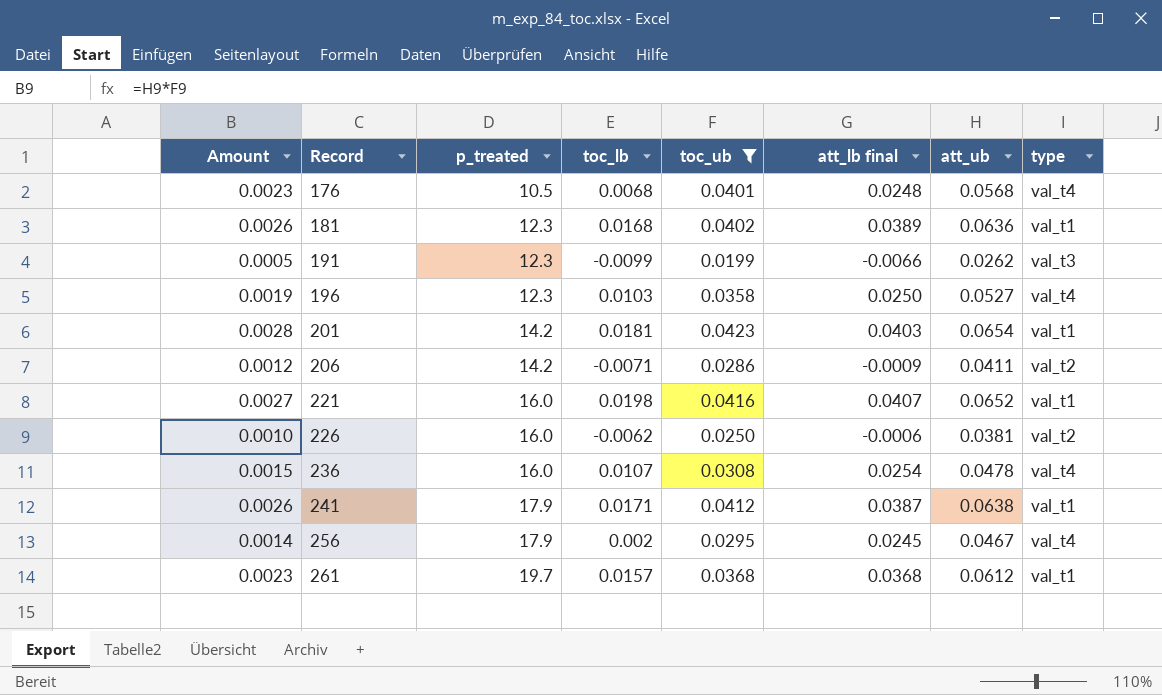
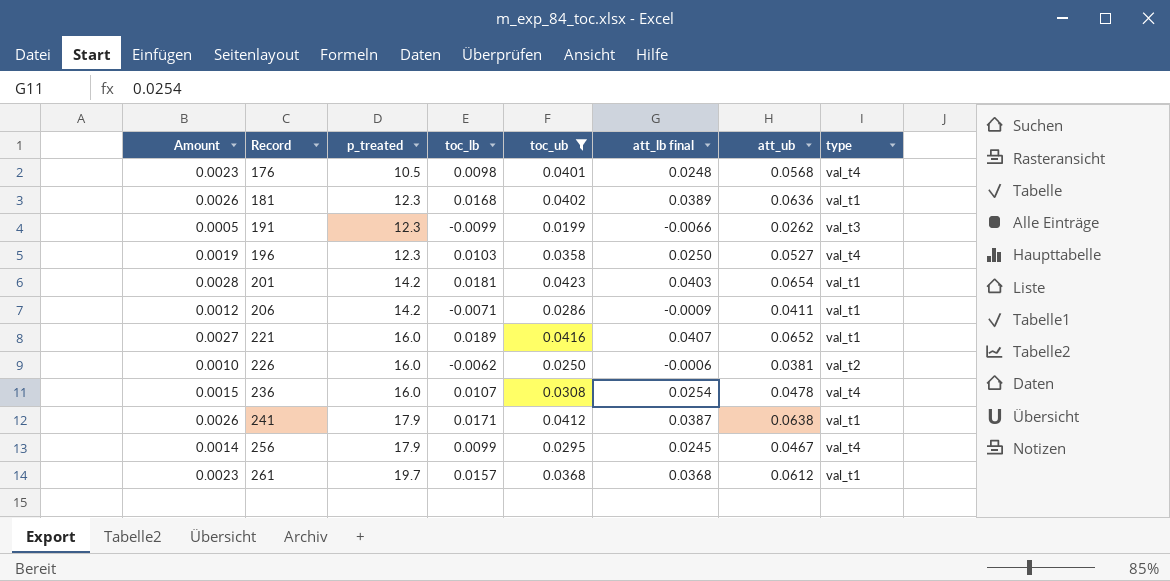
176 | toc_lb: 0.0068 -> 0.0098
206 | type: val_t2 -> val_t1
221 | toc_lb: 0.0198 -> 0.0189
256 | toc_lb: 0.002 -> 0.0099

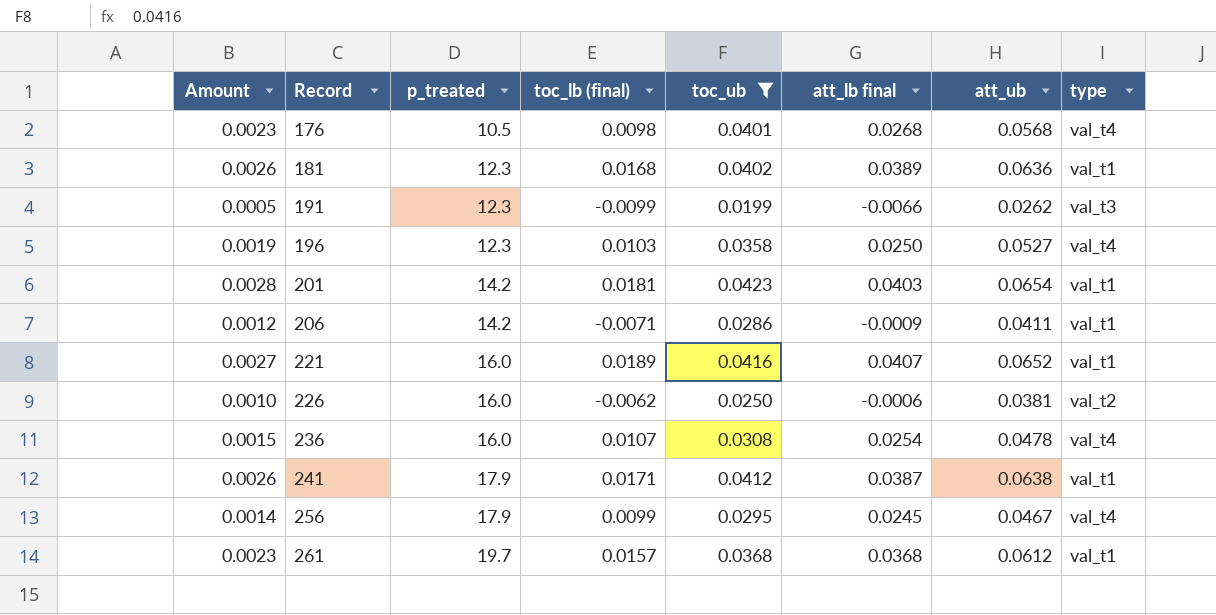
column name: toc_lb -> toc_lb (final)
176 | att_lb final: 0.0248 -> 0.0268

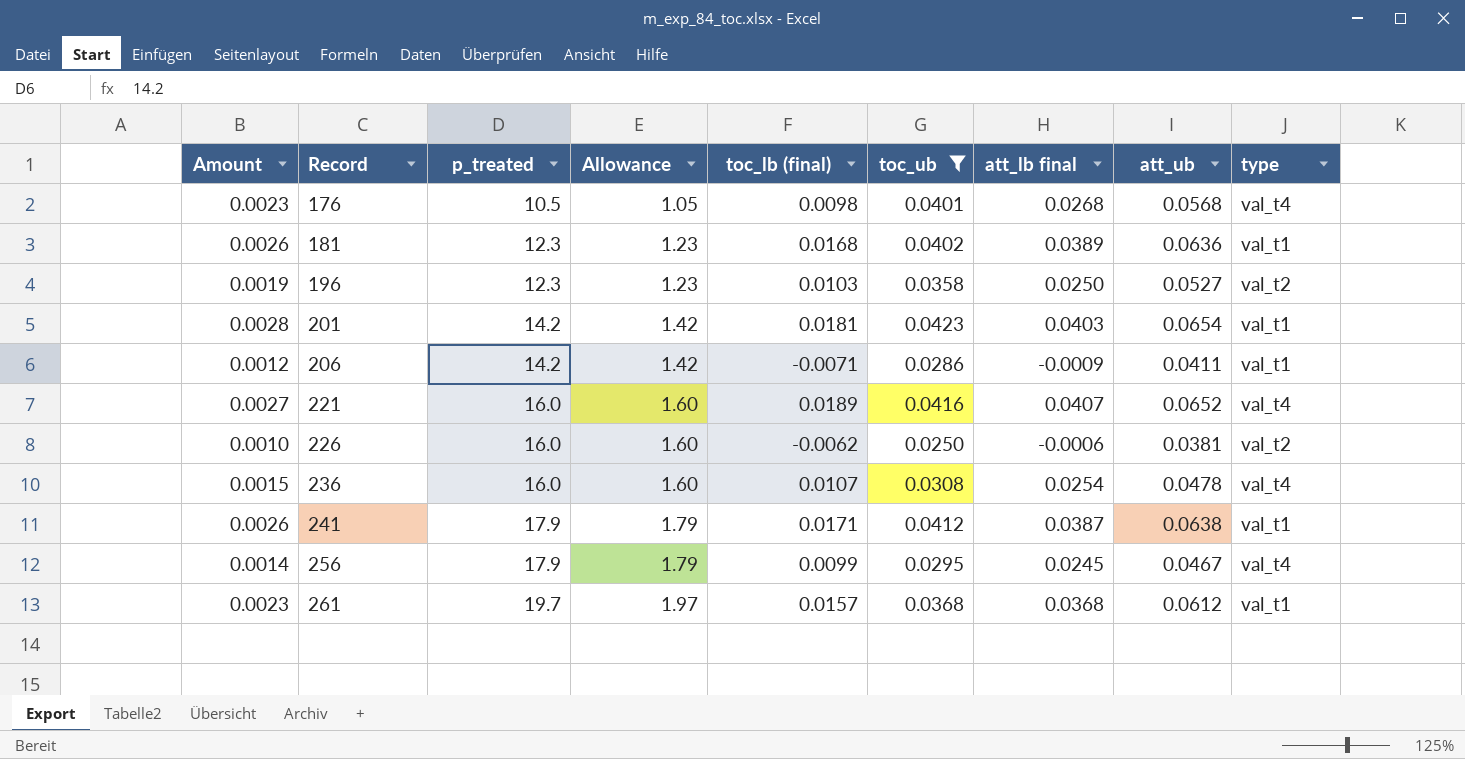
column Allowance | formula: none -> [p_treated] * 0.1
row 191: 0.0005 | 12.3 | -0.0099 | 0.0199 | -0.0066 | 0.0262 | val_t3 -> none
196 | type: val_t4 -> val_t2
221 | type: val_t1 -> val_t4

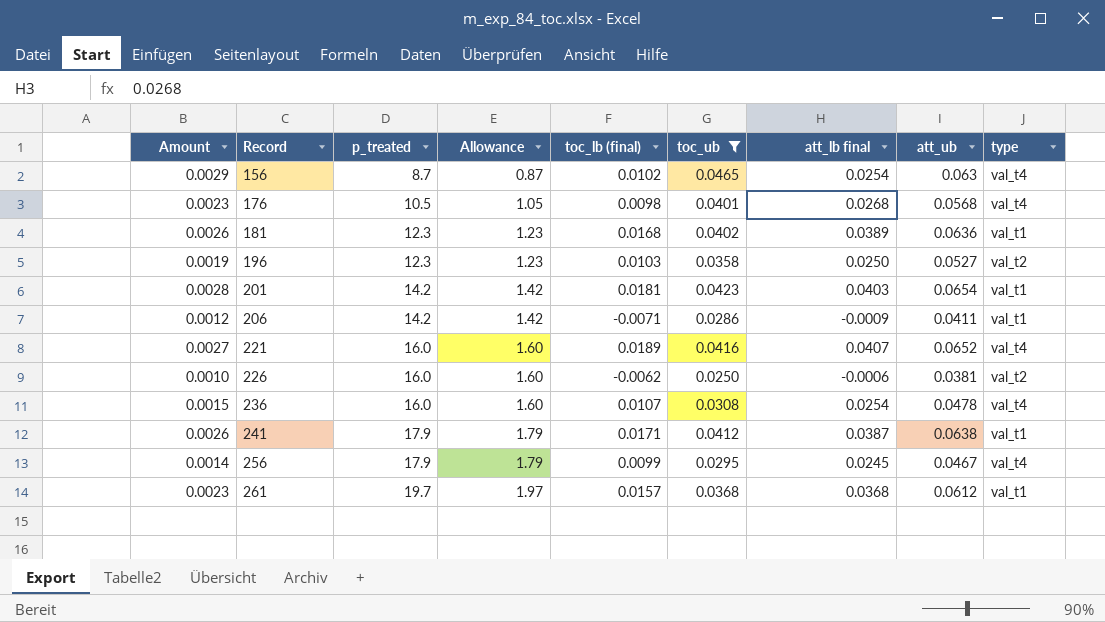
row 156: none -> 0.0029 | 8.7 | 0.87 | 0.0102 | 0.0465 | 0.0254 | 0.063 | val_t4

